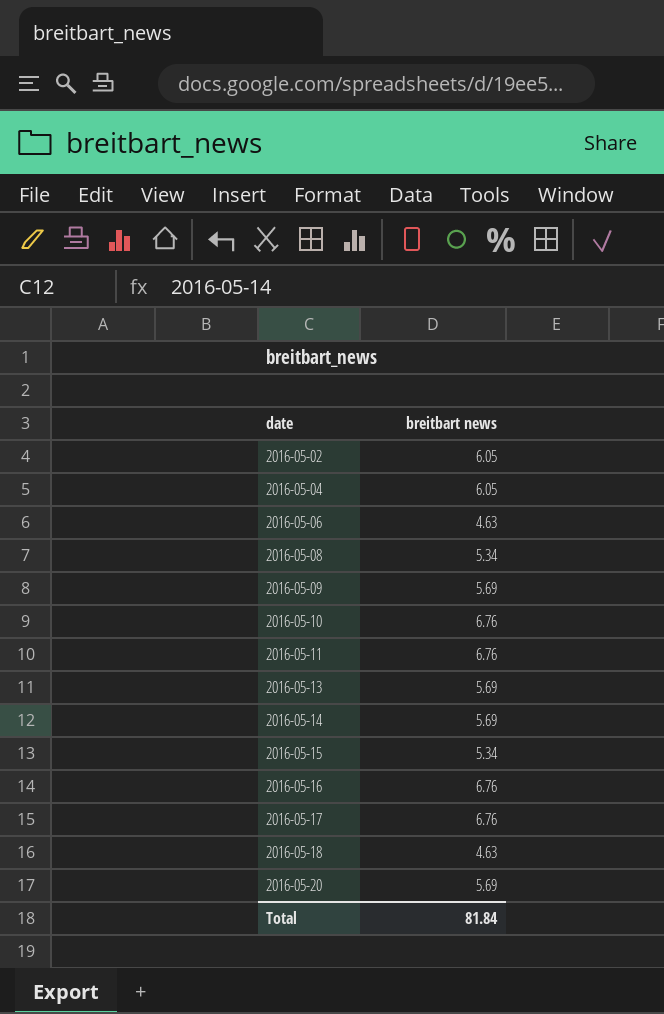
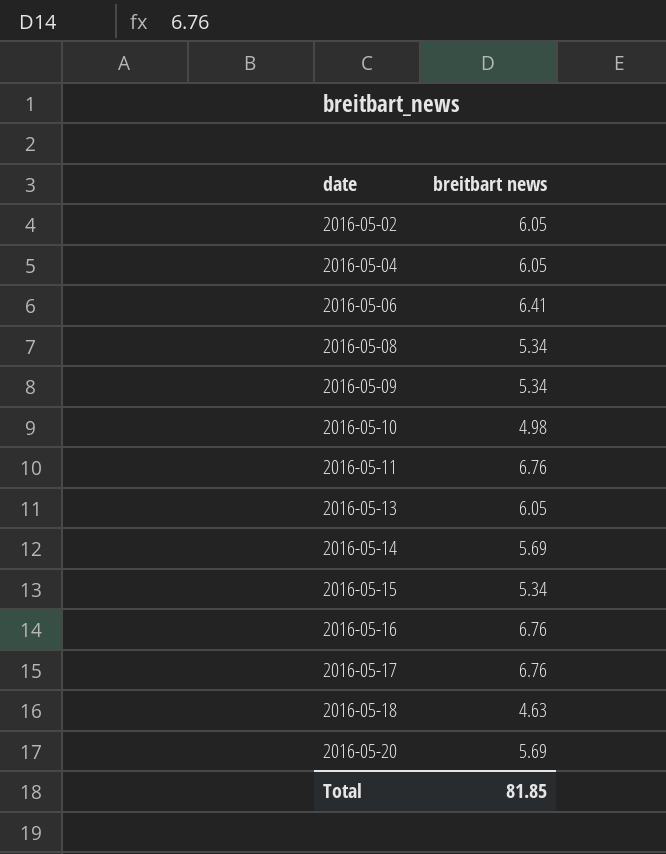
2016-05-06 | breitbart news: 4.63 -> 6.41
2016-05-09 | breitbart news: 5.69 -> 5.34
2016-05-10 | breitbart news: 6.76 -> 4.98
2016-05-13 | breitbart news: 5.69 -> 6.05
Total | breitbart news: 81.84 -> 81.85

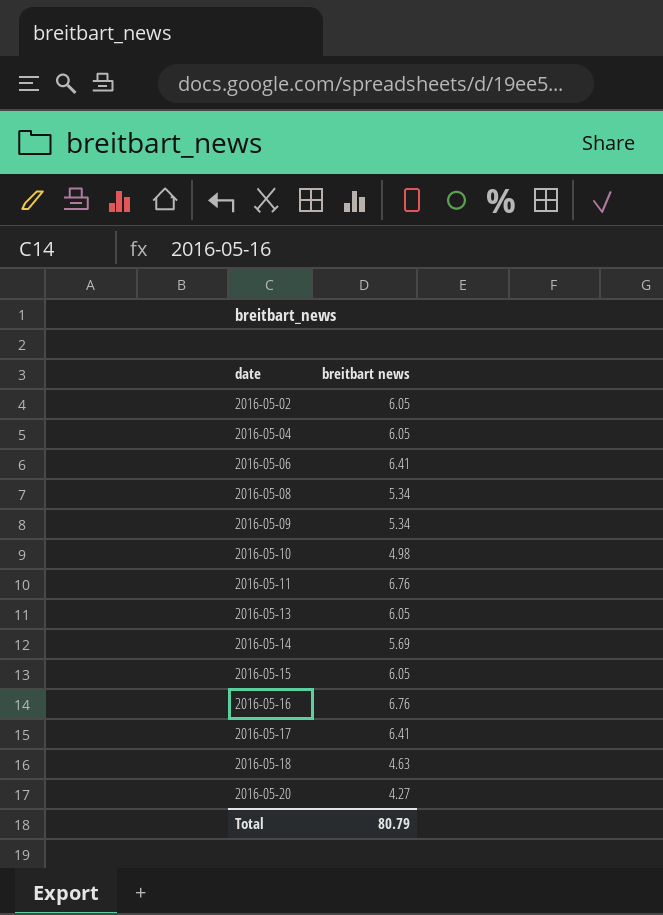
2016-05-15 | breitbart news: 5.34 -> 6.05
2016-05-17 | breitbart news: 6.76 -> 6.41
2016-05-20 | breitbart news: 5.69 -> 4.27
Total | breitbart news: 81.85 -> 80.79

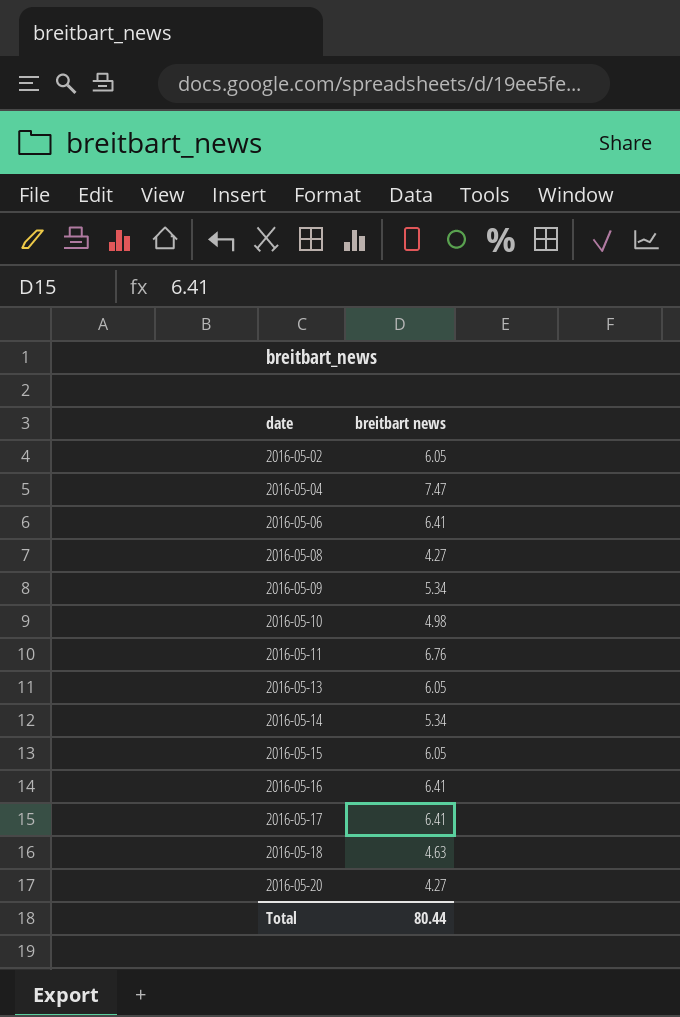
2016-05-04 | breitbart news: 6.05 -> 7.47
2016-05-08 | breitbart news: 5.34 -> 4.27
2016-05-14 | breitbart news: 5.69 -> 5.34
2016-05-16 | breitbart news: 6.76 -> 6.41
Total | breitbart news: 80.79 -> 80.44

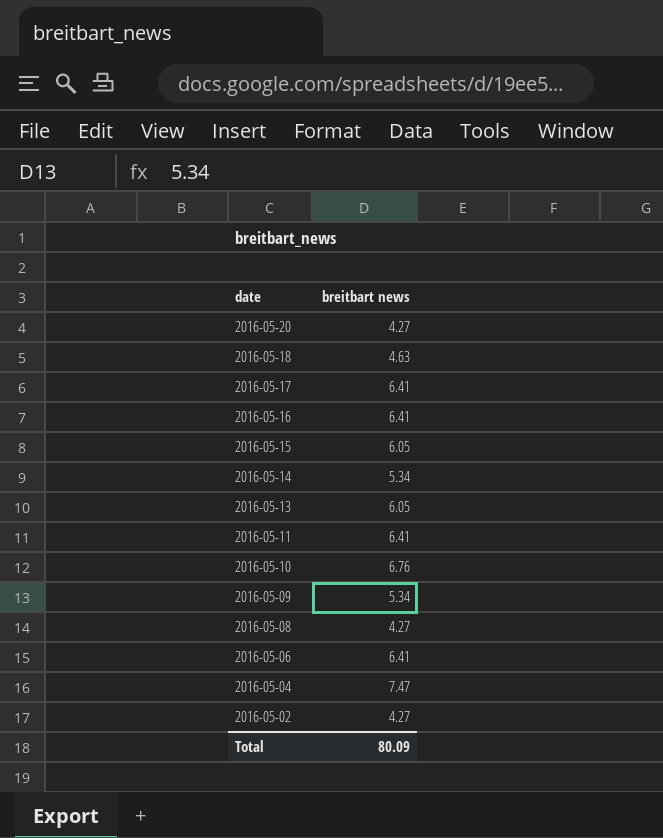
row order: date ascending -> date descending
2016-05-11 | breitbart news: 6.76 -> 6.41
2016-05-10 | breitbart news: 4.98 -> 6.76
2016-05-02 | breitbart news: 6.05 -> 4.27
Total | breitbart news: 80.44 -> 80.09

